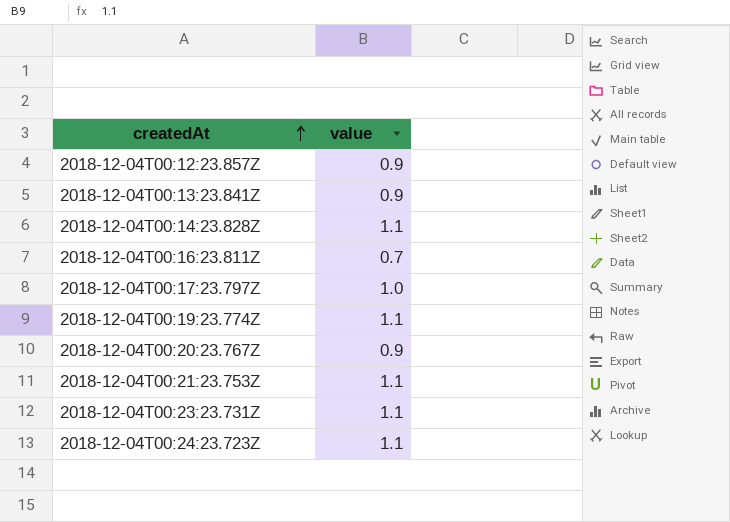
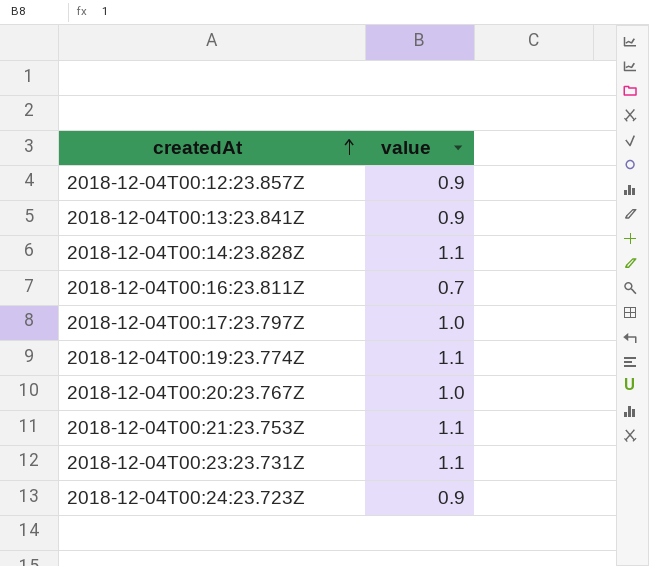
2018-12-04T00:20:23.767Z | value: 0.9 -> 1.0
2018-12-04T00:24:23.723Z | value: 1.1 -> 0.9

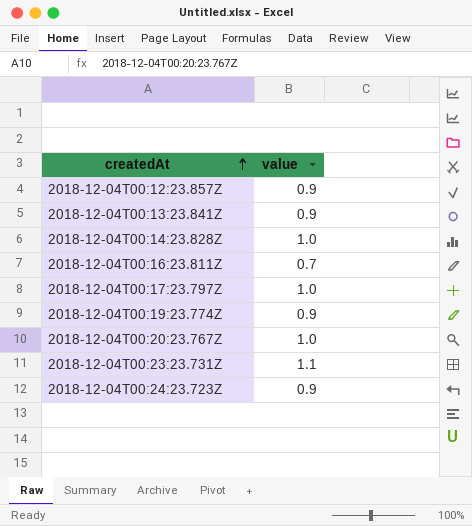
row 2018-12-04T00:21:23.753Z: 1.1 -> none
2018-12-04T00:14:23.828Z | value: 1.1 -> 1.0
2018-12-04T00:19:23.774Z | value: 1.1 -> 0.9

